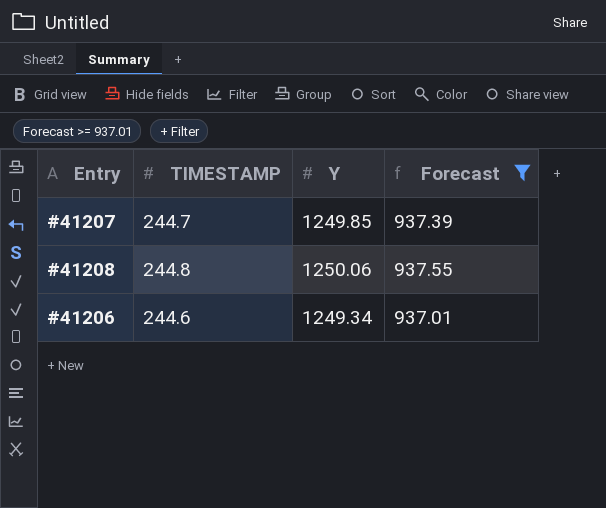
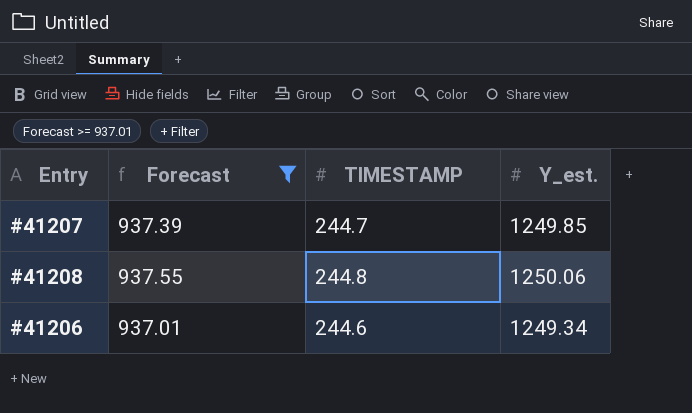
column Forecast | position: 4 -> 2
column name: Y -> Y_est.

